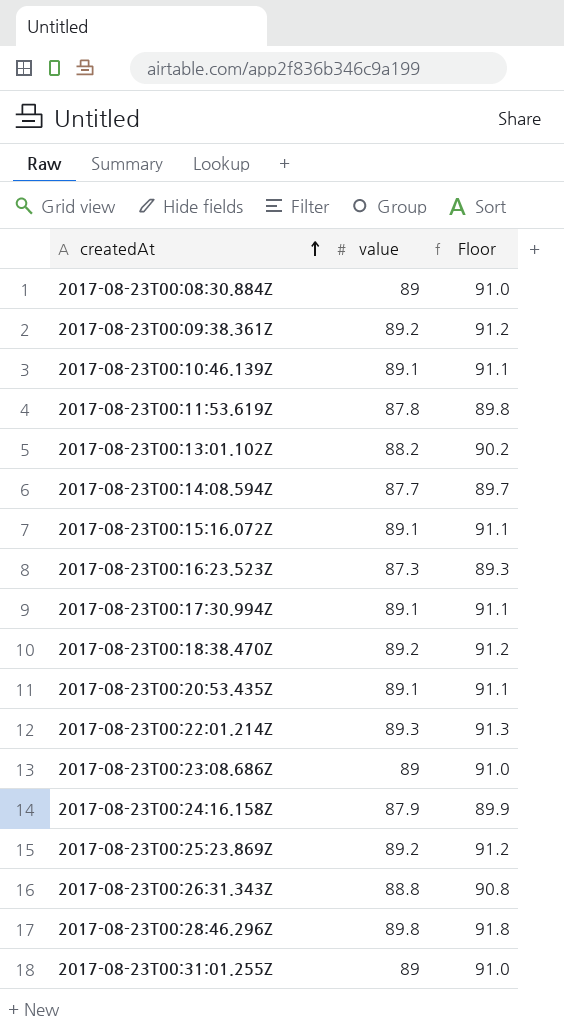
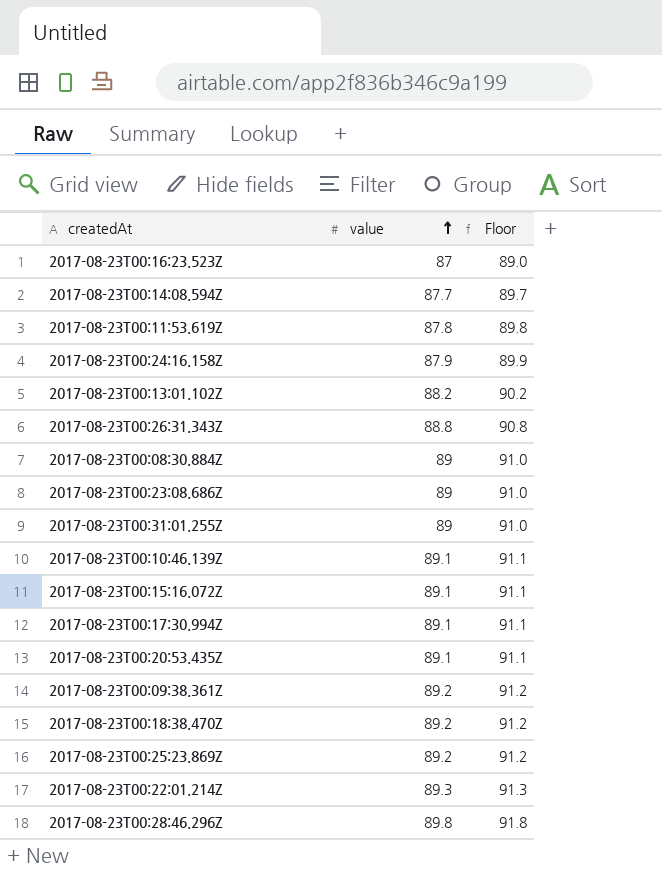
row order: createdAt ascending -> value ascending
2017-08-23T00:16:23.523Z | value: 87.3 -> 87
2017-08-23T00:16:23.523Z | Floor: 89.3 -> 89.0

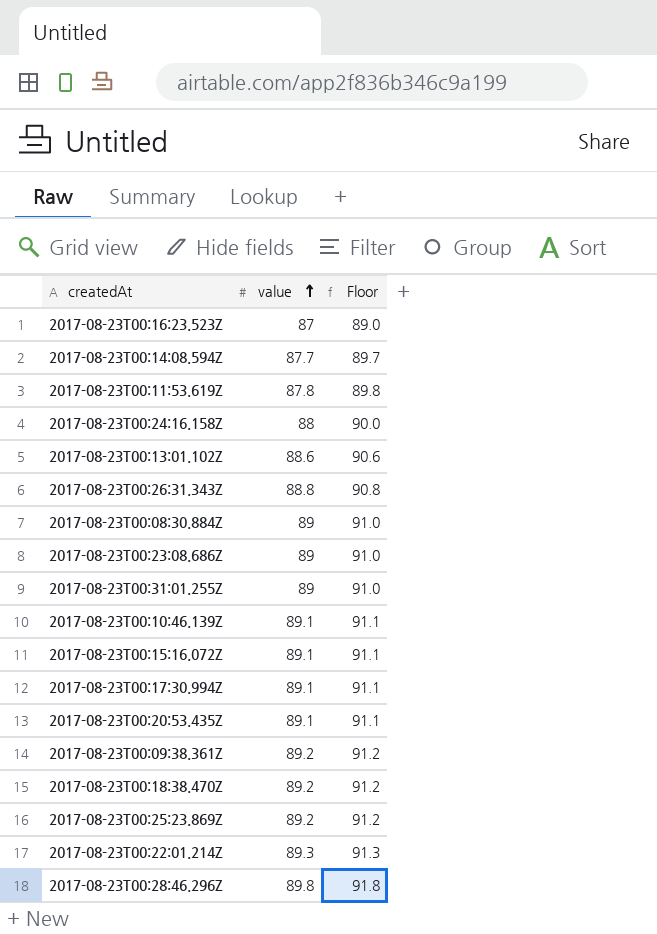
2017-08-23T00:24:16.158Z | value: 87.9 -> 88
2017-08-23T00:24:16.158Z | Floor: 89.9 -> 90.0
2017-08-23T00:13:01.102Z | value: 88.2 -> 88.6
2017-08-23T00:13:01.102Z | Floor: 90.2 -> 90.6

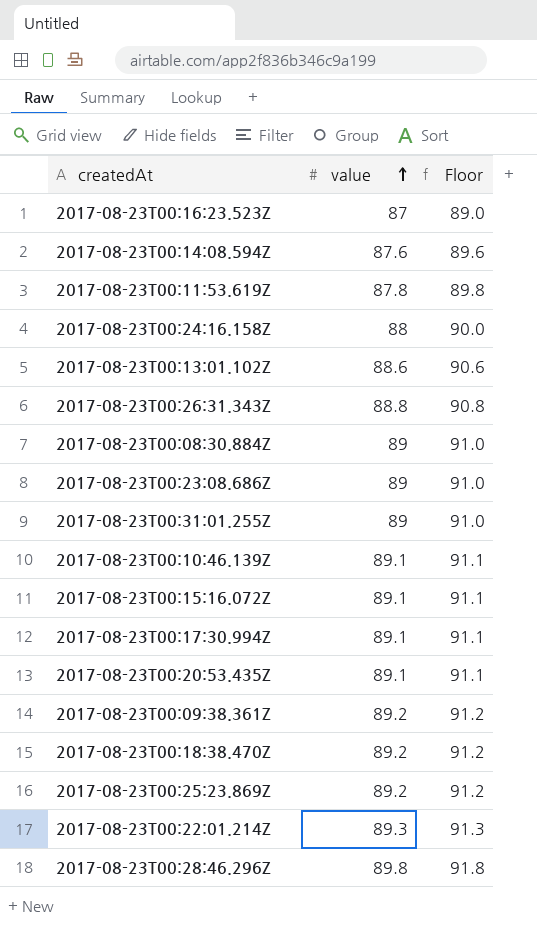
2017-08-23T00:14:08.594Z | value: 87.7 -> 87.6
2017-08-23T00:14:08.594Z | Floor: 89.7 -> 89.6

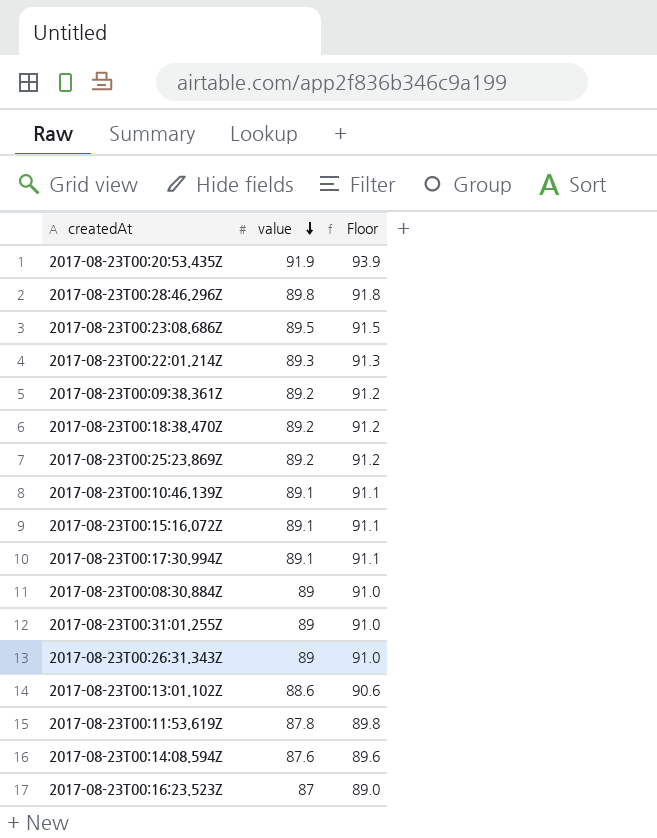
row order: value ascending -> value descending
row 2017-08-23T00:24:16.158Z: 88 | 90.0 -> none
2017-08-23T00:20:53.435Z | value: 89.1 -> 91.9
2017-08-23T00:20:53.435Z | Floor: 91.1 -> 93.9
2017-08-23T00:23:08.686Z | value: 89 -> 89.5
2017-08-23T00:23:08.686Z | Floor: 91.0 -> 91.5
2017-08-23T00:26:31.343Z | value: 88.8 -> 89
2017-08-23T00:26:31.343Z | Floor: 90.8 -> 91.0

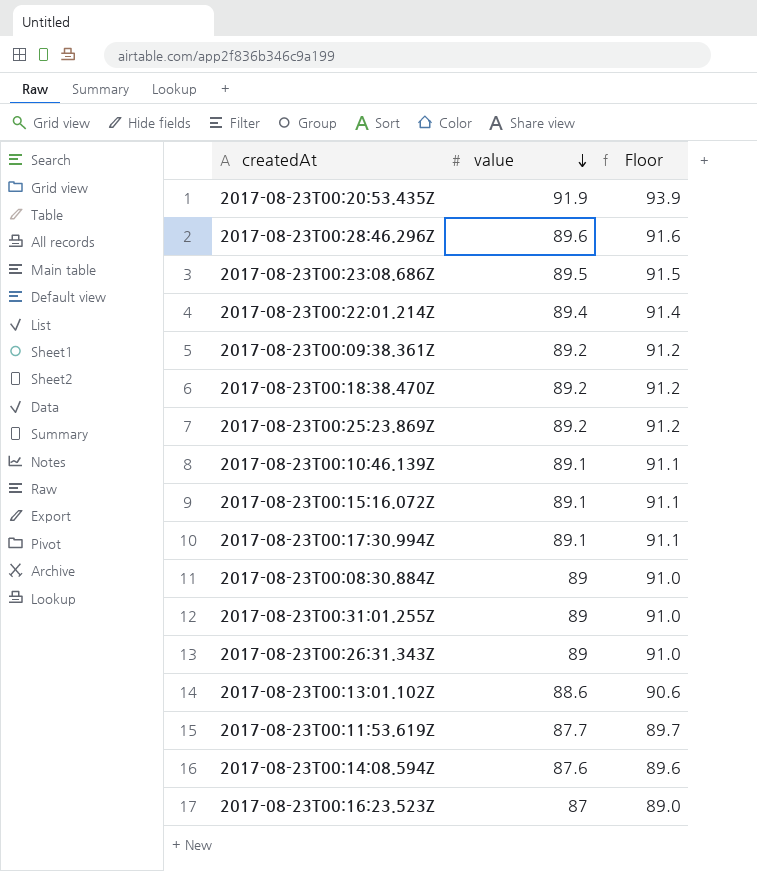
2017-08-23T00:28:46.296Z | value: 89.8 -> 89.6
2017-08-23T00:28:46.296Z | Floor: 91.8 -> 91.6
2017-08-23T00:22:01.214Z | value: 89.3 -> 89.4
2017-08-23T00:22:01.214Z | Floor: 91.3 -> 91.4
2017-08-23T00:11:53.619Z | value: 87.8 -> 87.7
2017-08-23T00:11:53.619Z | Floor: 89.8 -> 89.7

